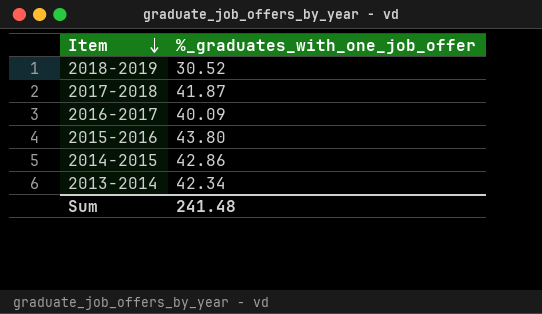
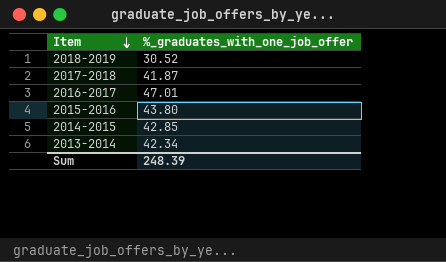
2016-2017 | %_graduates_with_one_job_offer: 40.09 -> 47.01
2014-2015 | %_graduates_with_one_job_offer: 42.86 -> 42.85
Sum | %_graduates_with_one_job_offer: 241.48 -> 248.39

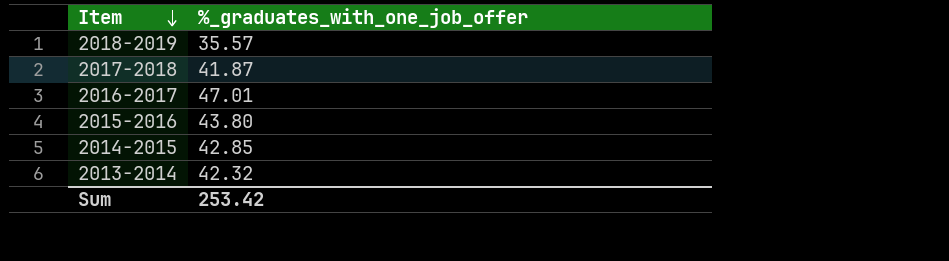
2018-2019 | %_graduates_with_one_job_offer: 30.52 -> 35.57
2013-2014 | %_graduates_with_one_job_offer: 42.34 -> 42.32
Sum | %_graduates_with_one_job_offer: 248.39 -> 253.42

